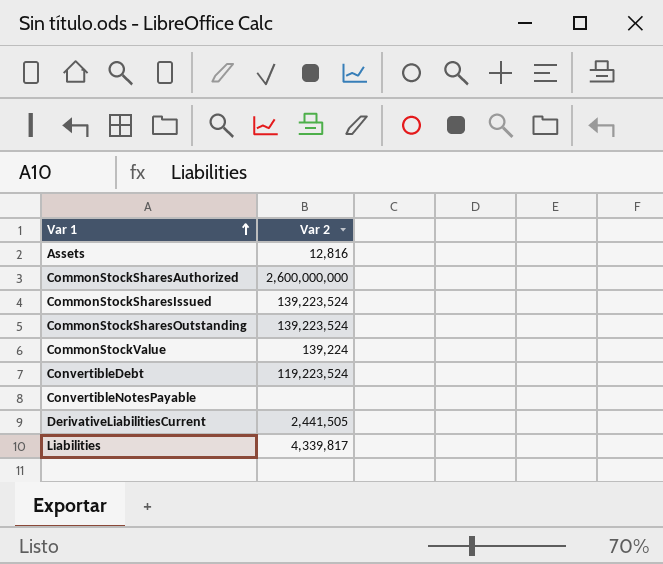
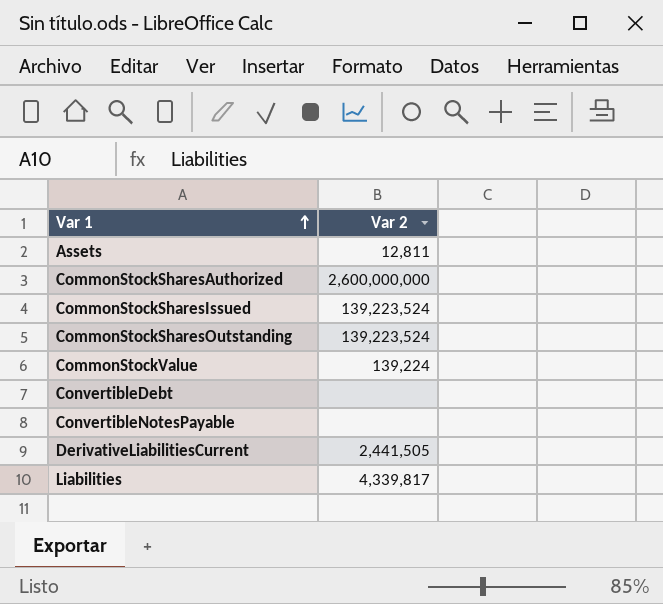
Assets | Var 2: 12,816 -> 12,811
ConvertibleDebt | Var 2: 119,223,524 -> none

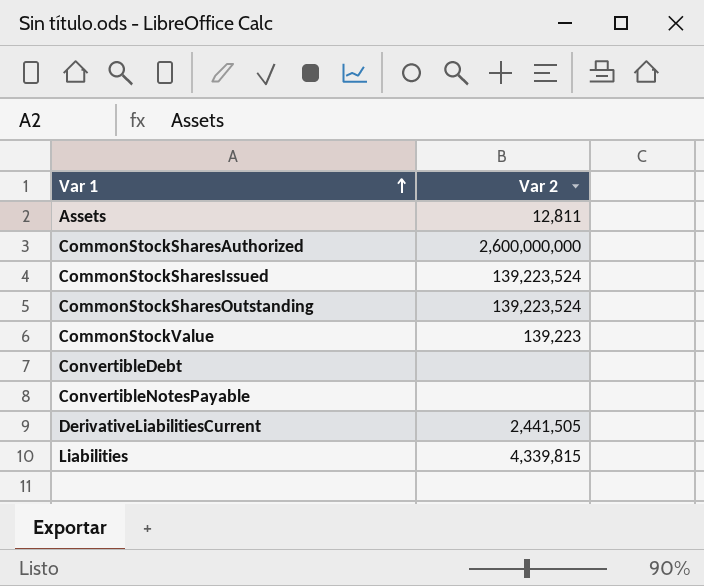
CommonStockValue | Var 2: 139,224 -> 139,223
Liabilities | Var 2: 4,339,817 -> 4,339,815

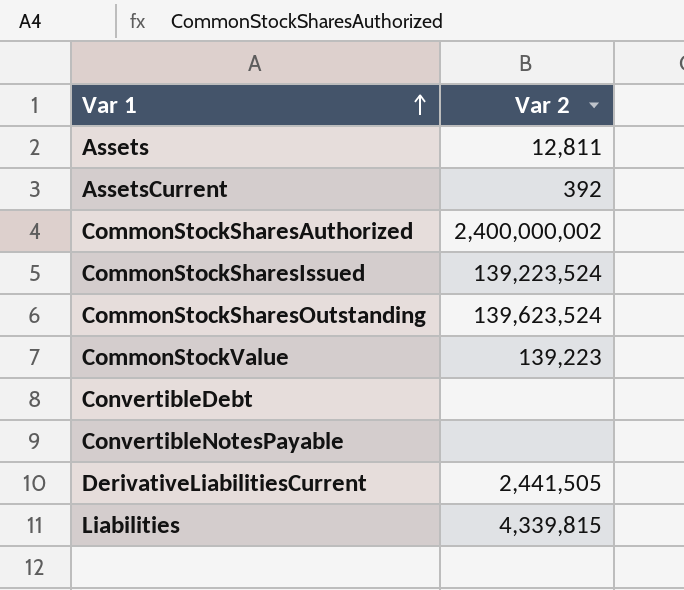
row AssetsCurrent: none -> 392
CommonStockSharesAuthorized | Var 2: 2,600,000,000 -> 2,400,000,002
CommonStockSharesOutstanding | Var 2: 139,223,524 -> 139,623,524

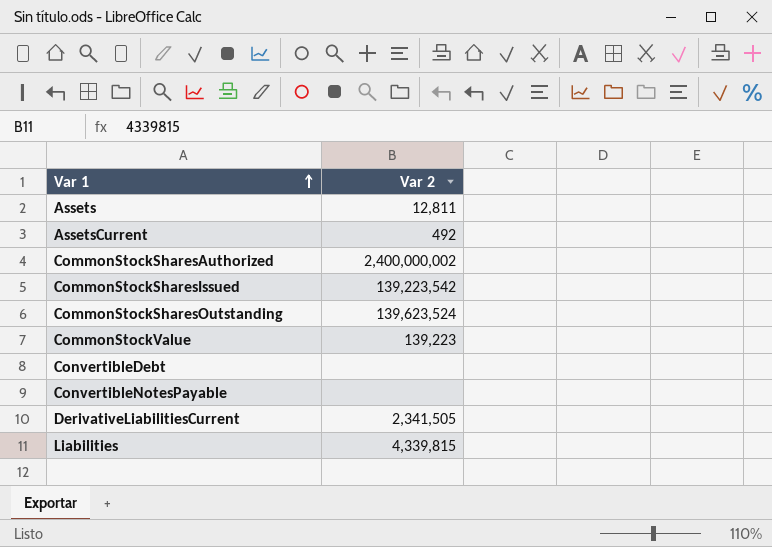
AssetsCurrent | Var 2: 392 -> 492
CommonStockSharesIssued | Var 2: 139,223,524 -> 139,223,542
DerivativeLiabilitiesCurrent | Var 2: 2,441,505 -> 2,341,505

